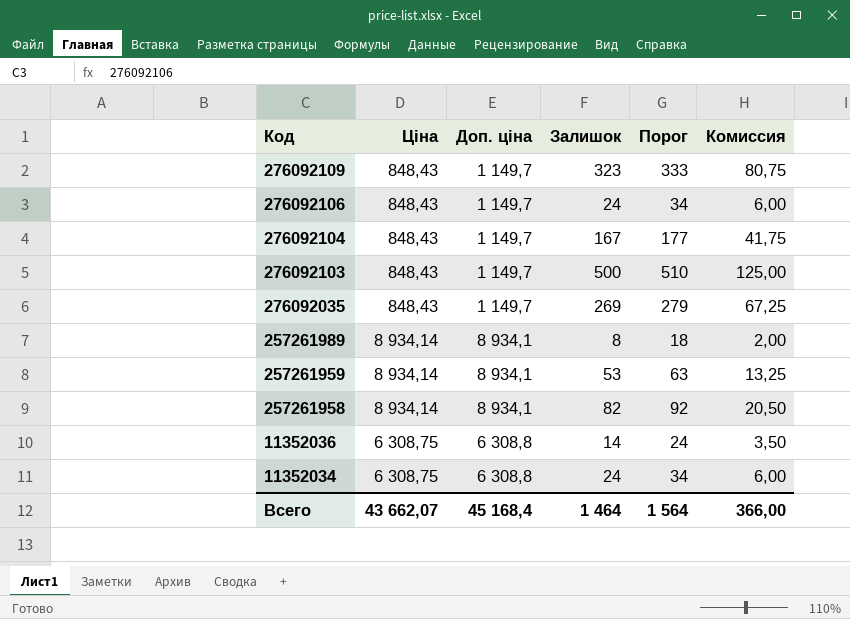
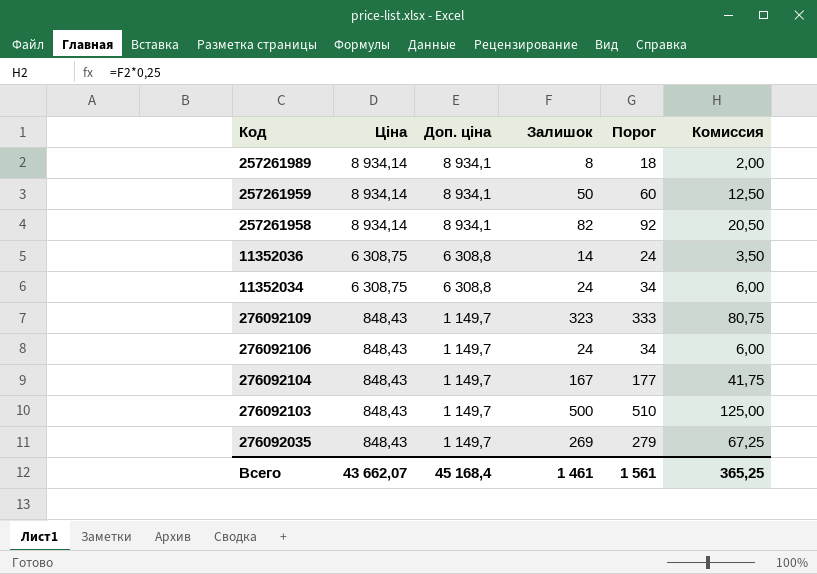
row order: Код descending -> Ціна descending
257261959 | Залишок: 53 -> 50
257261959 | Порог: 63 -> 60
257261959 | Комиссия: 13,25 -> 12,50
Всего | Залишок: 1 464 -> 1 461
Всего | Порог: 1 564 -> 1 561
Всего | Комиссия: 366,00 -> 365,25

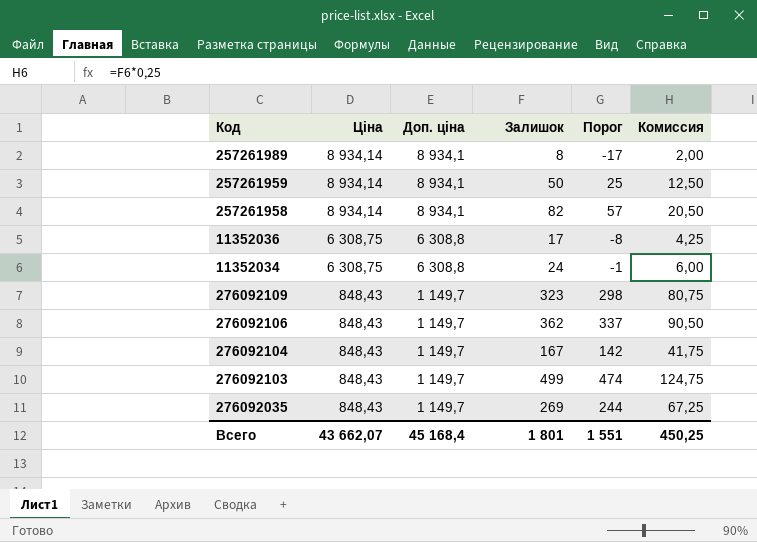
column Порог | formula: [Залишок] + 10 -> [Залишок] - 25
11352036 | Залишок: 14 -> 17
11352036 | Комиссия: 3,50 -> 4,25
276092106 | Залишок: 24 -> 362
276092106 | Комиссия: 6,00 -> 90,50
276092103 | Залишок: 500 -> 499
276092103 | Комиссия: 125,00 -> 124,75
Всего | Залишок: 1 461 -> 1 801
Всего | Порог: 1 561 -> 1 551
Всего | Комиссия: 365,25 -> 450,25

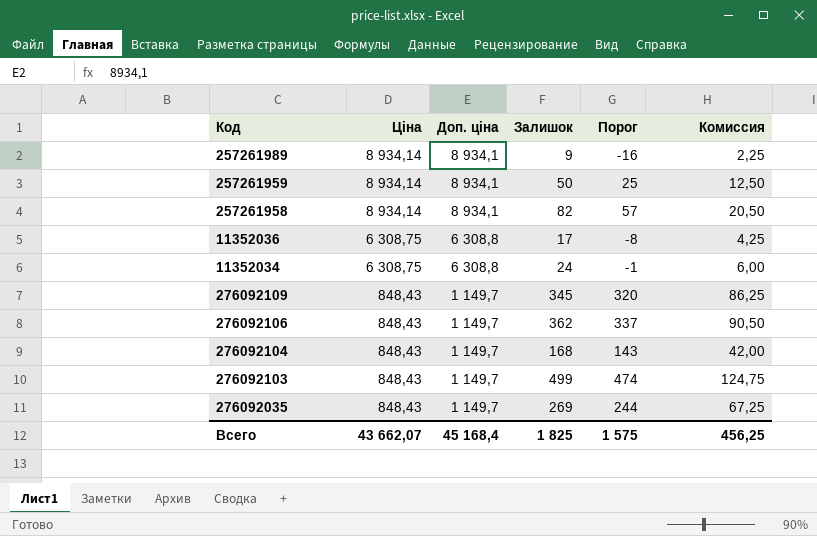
257261989 | Залишок: 8 -> 9
257261989 | Порог: -17 -> -16
257261989 | Комиссия: 2,00 -> 2,25
276092109 | Залишок: 323 -> 345
276092109 | Порог: 298 -> 320
276092109 | Комиссия: 80,75 -> 86,25
276092104 | Залишок: 167 -> 168
276092104 | Порог: 142 -> 143
276092104 | Комиссия: 41,75 -> 42,00
Всего | Залишок: 1 801 -> 1 825
Всего | Порог: 1 551 -> 1 575
Всего | Комиссия: 450,25 -> 456,25

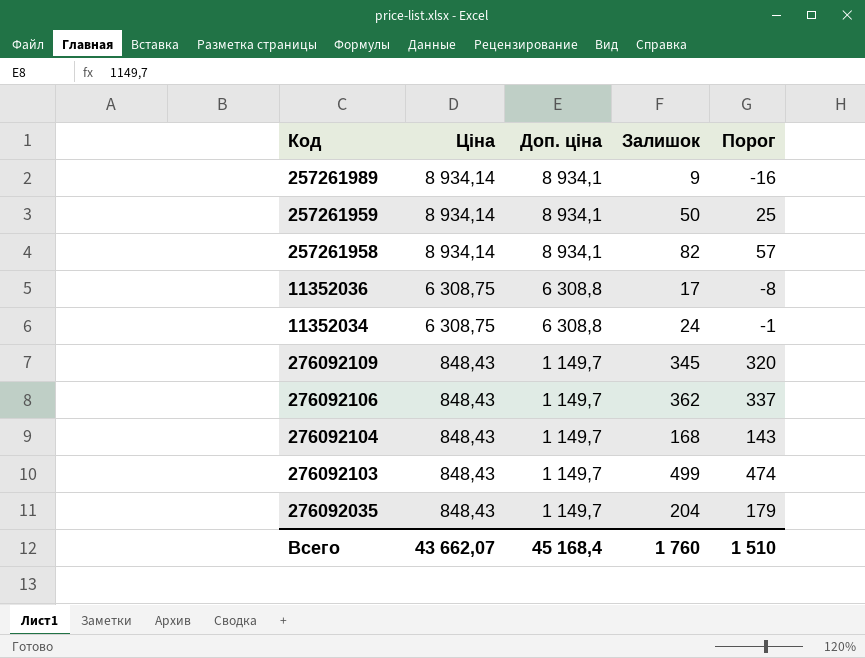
column Комиссия | formula: [Залишок] * 0,25 -> none
276092035 | Залишок: 269 -> 204
276092035 | Порог: 244 -> 179
Всего | Залишок: 1 825 -> 1 760
Всего | Порог: 1 575 -> 1 510

